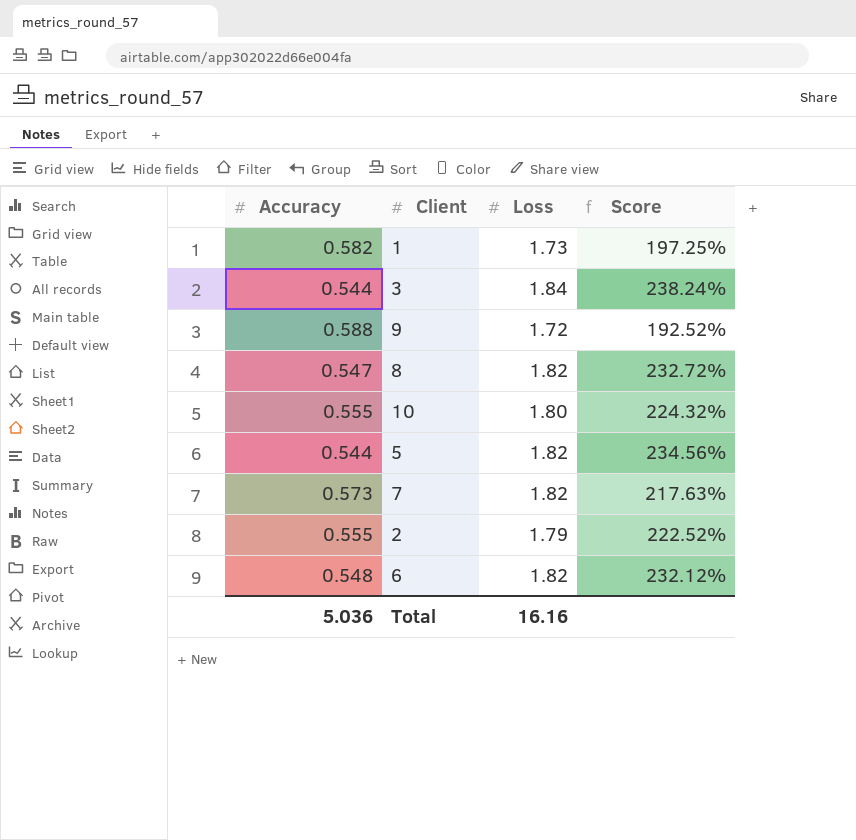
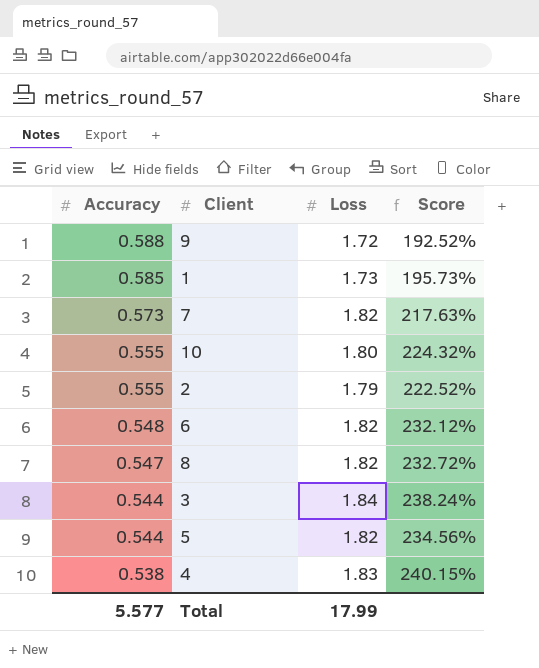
row order: none -> Accuracy descending
1 | Accuracy: 0.582 -> 0.585
1 | Score: 197.25% -> 195.73%
row 4: none -> 0.538 | 1.83 | 240.15%
Total | Accuracy: 5.036 -> 5.577
Total | Loss: 16.16 -> 17.99

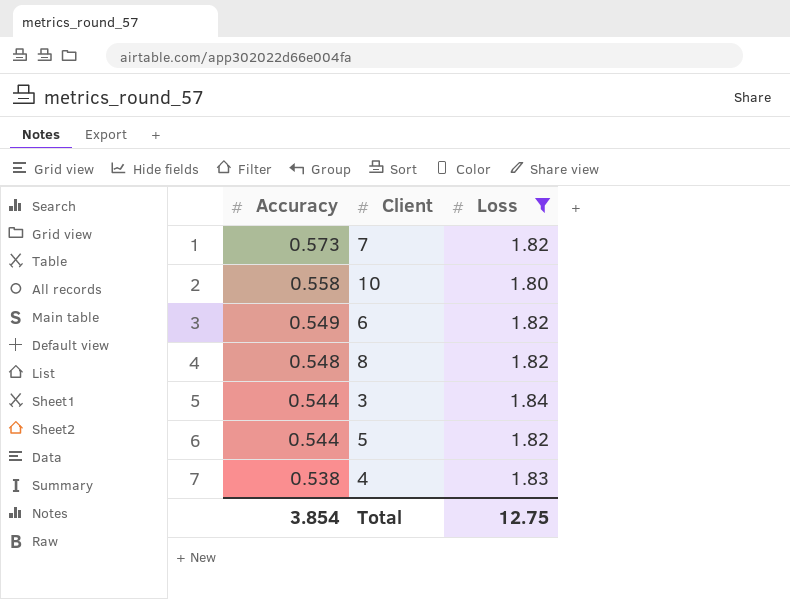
filter: none -> Loss >= 1.80
column Score | formula: ([Loss] - [Accuracy]) / [Accuracy] -> none
10 | Accuracy: 0.555 -> 0.558
6 | Accuracy: 0.548 -> 0.549
8 | Accuracy: 0.547 -> 0.548
Total | Accuracy: 5.577 -> 3.854
Total | Loss: 17.99 -> 12.75

